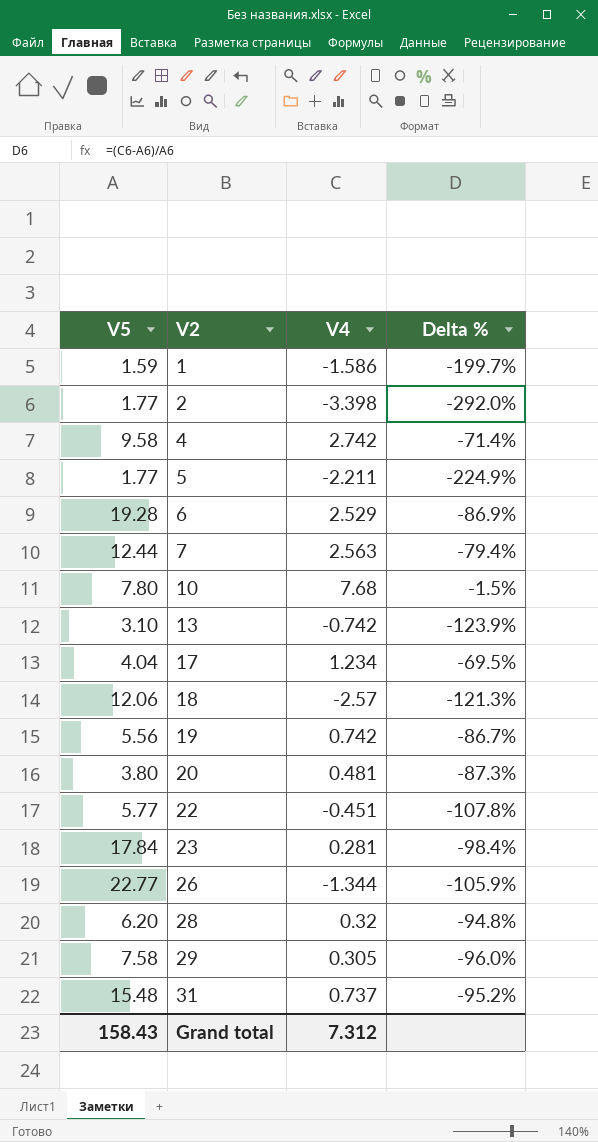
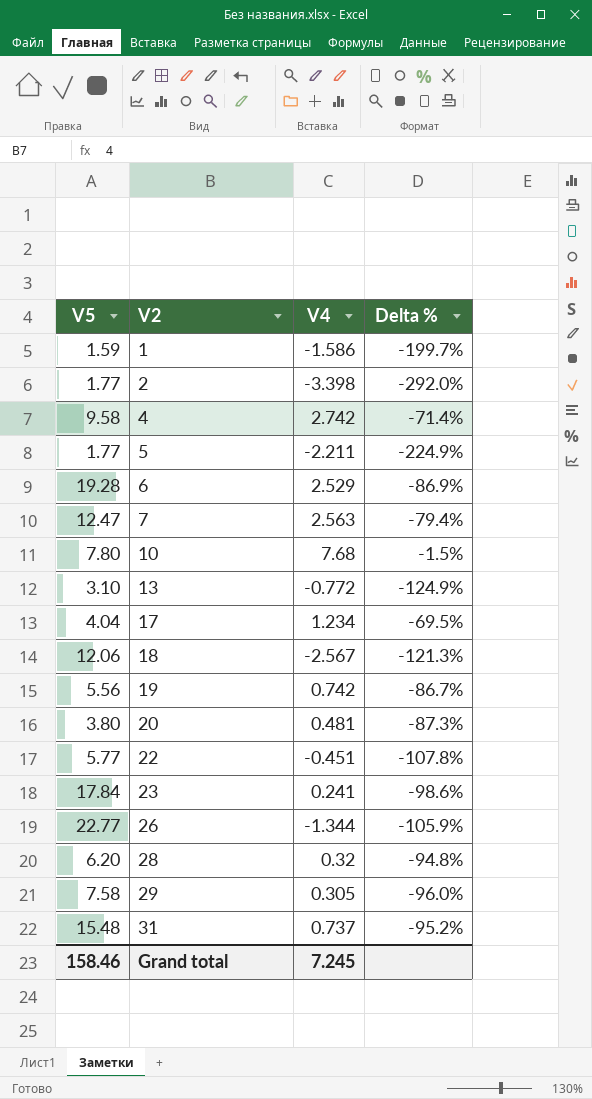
7 | V5: 12.44 -> 12.47
13 | V4: -0.742 -> -0.772
13 | Delta %: -123.9% -> -124.9%
18 | V4: -2.57 -> -2.567
23 | V4: 0.281 -> 0.241
23 | Delta %: -98.4% -> -98.6%
Grand total | V5: 158.43 -> 158.46
Grand total | V4: 7.312 -> 7.245

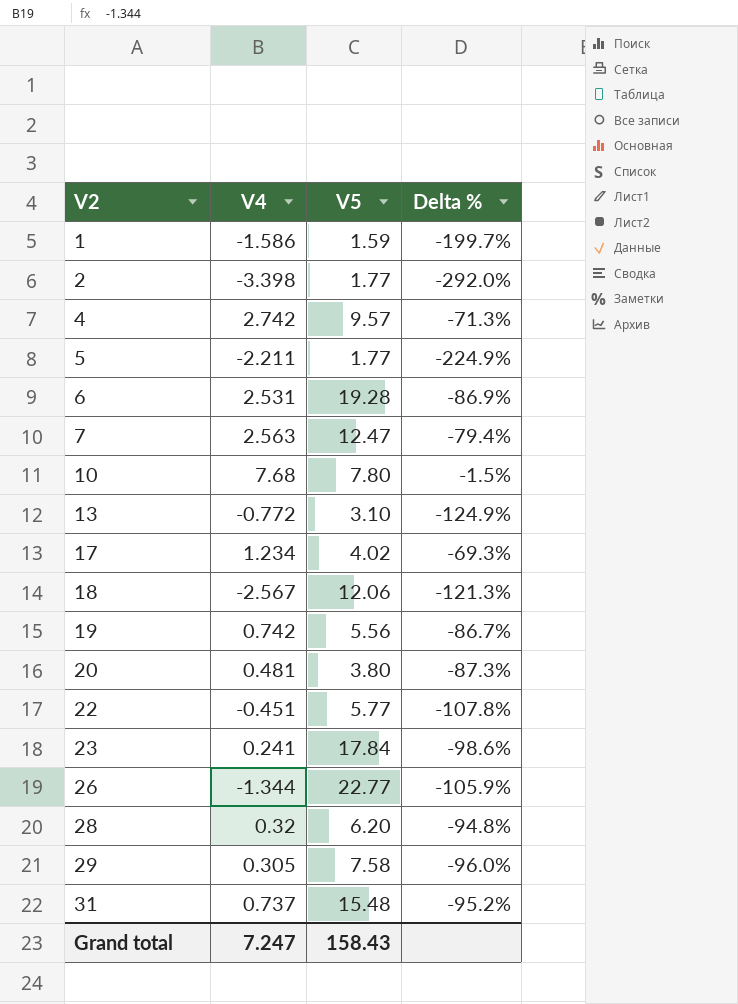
column V5 | position: 1 -> 3
4 | V5: 9.58 -> 9.57
4 | Delta %: -71.4% -> -71.3%
6 | V4: 2.529 -> 2.531
17 | V5: 4.04 -> 4.02
17 | Delta %: -69.5% -> -69.3%
Grand total | V4: 7.245 -> 7.247
Grand total | V5: 158.46 -> 158.43

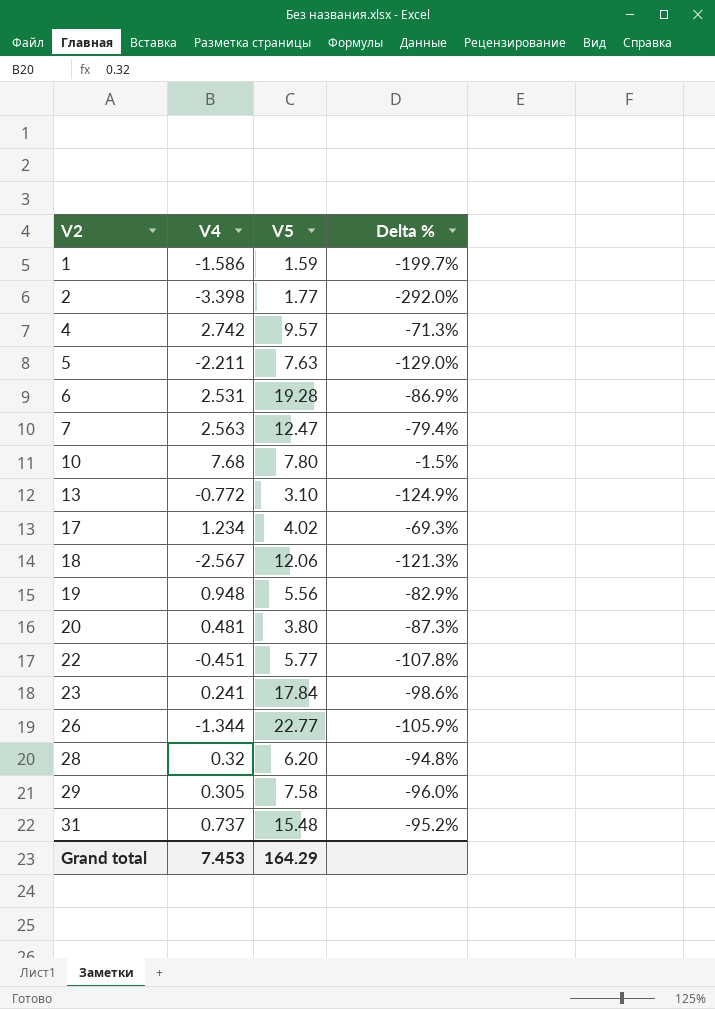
5 | V5: 1.77 -> 7.63
5 | Delta %: -224.9% -> -129.0%
19 | V4: 0.742 -> 0.948
19 | Delta %: -86.7% -> -82.9%
Grand total | V4: 7.247 -> 7.453
Grand total | V5: 158.43 -> 164.29

